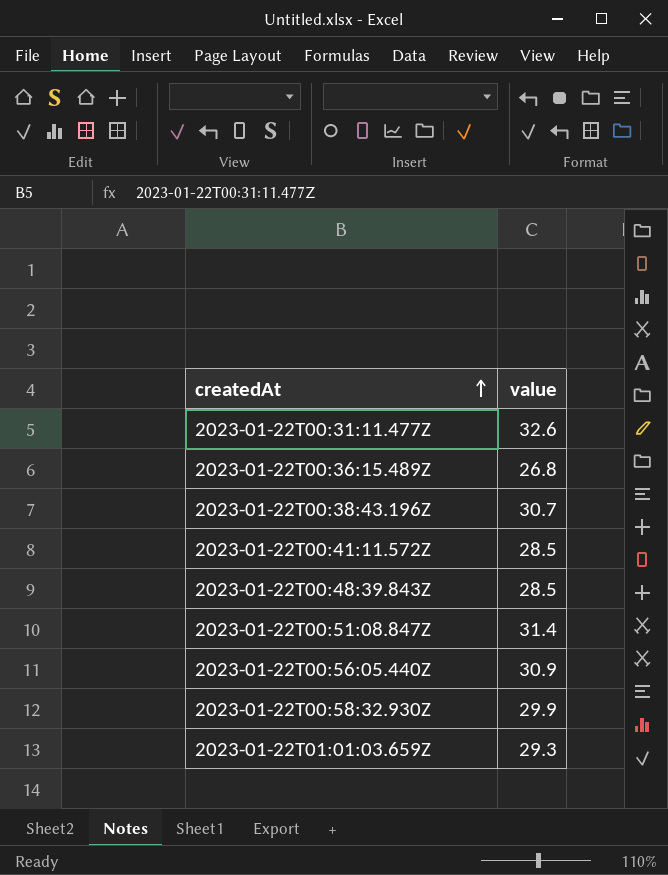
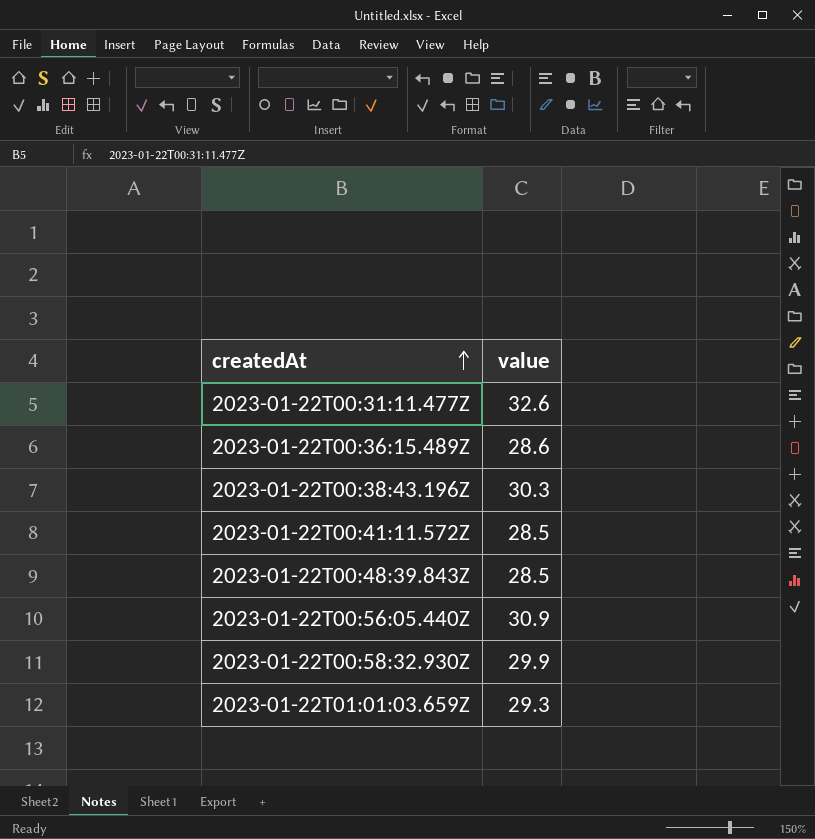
row 2023-01-22T00:51:08.847Z: 31.4 -> none
2023-01-22T00:36:15.489Z | value: 26.8 -> 28.6
2023-01-22T00:38:43.196Z | value: 30.7 -> 30.3

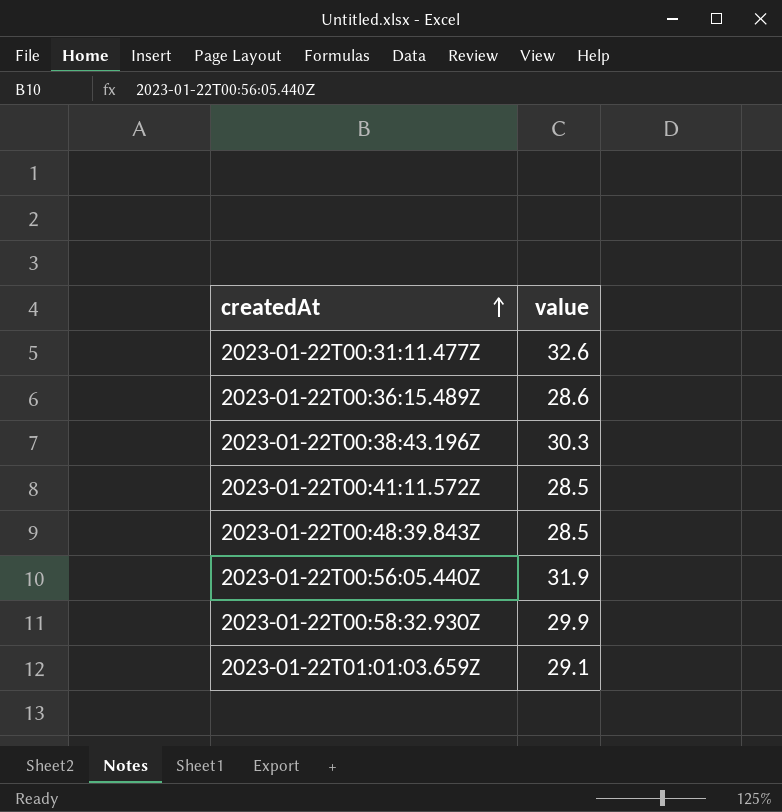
2023-01-22T00:56:05.440Z | value: 30.9 -> 31.9
2023-01-22T01:01:03.659Z | value: 29.3 -> 29.1

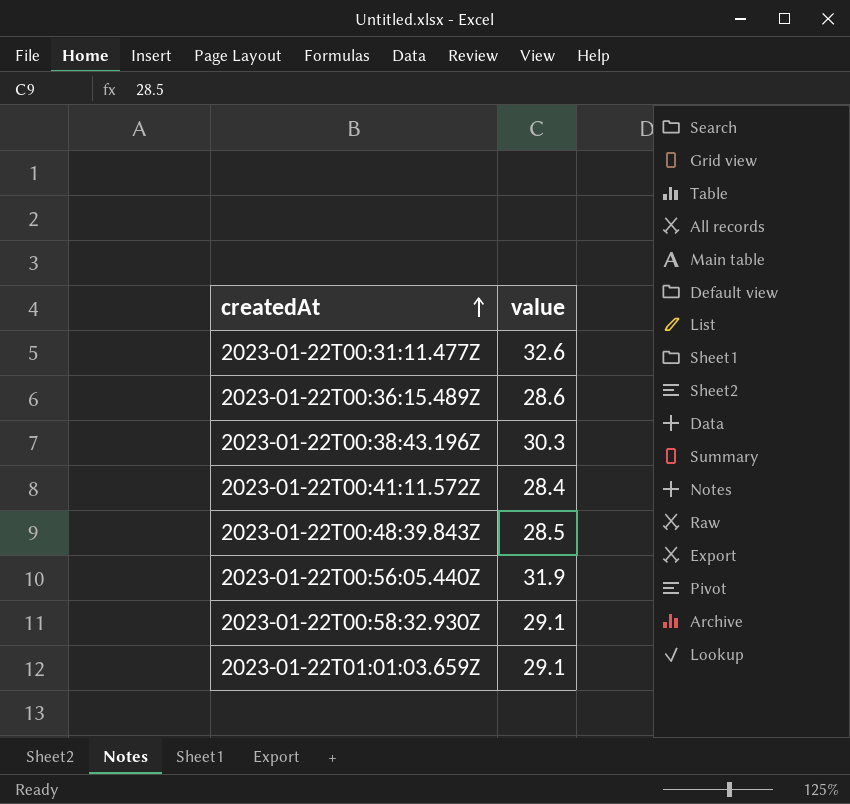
2023-01-22T00:41:11.572Z | value: 28.5 -> 28.4
2023-01-22T00:58:32.930Z | value: 29.9 -> 29.1

